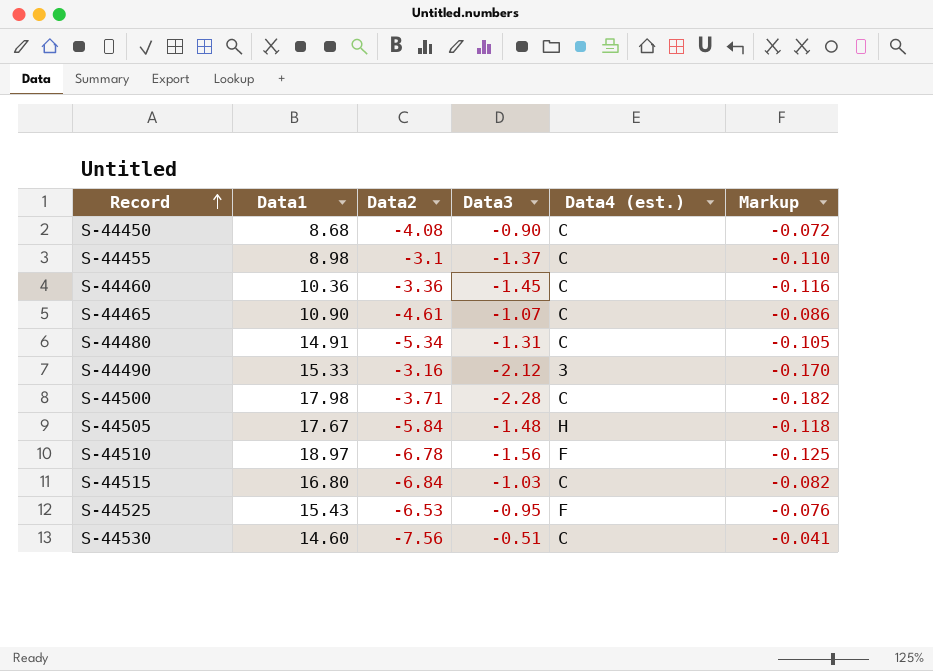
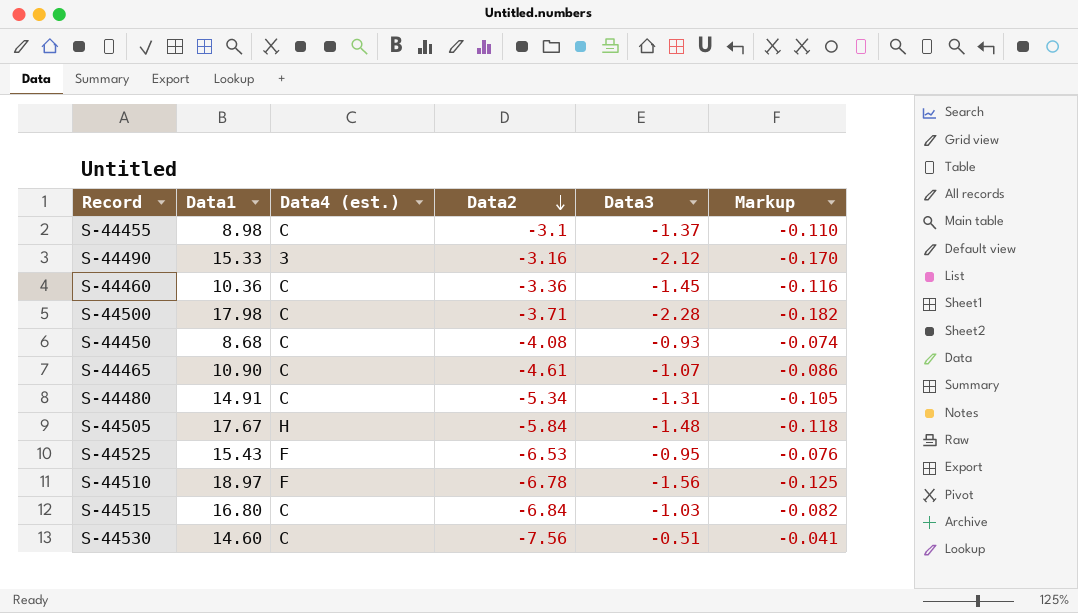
row order: Record ascending -> Data2 descending
column Data4 (est.) | position: 5 -> 3
S-44450 | Data3: -0.90 -> -0.93
S-44450 | Markup: -0.072 -> -0.074

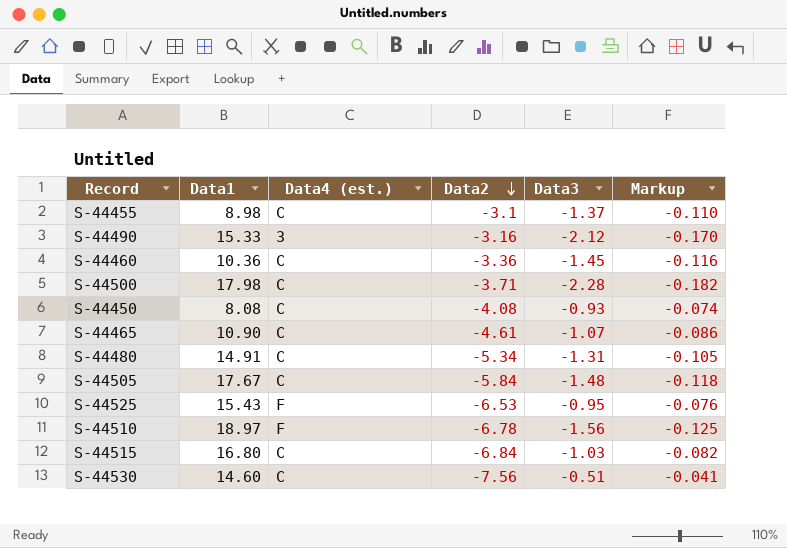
S-44450 | Data1: 8.68 -> 8.08
S-44505 | Data4 (est.): H -> C

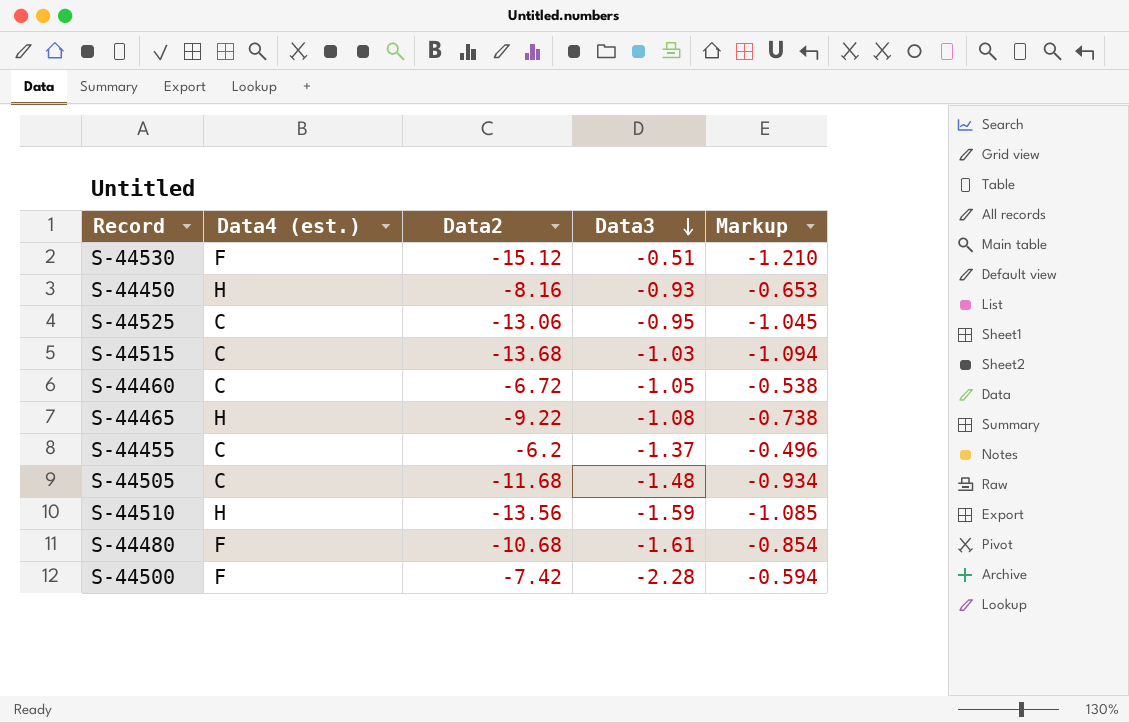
row order: Data2 descending -> Data3 descending
column Data1 | position: 2 -> none
column Markup | formula: [Data3] * 0.08 -> [Data2] * 0.08
row S-44490: 15.33 | 3 | -3.16 | -2.12 | -0.170 -> none
S-44530 | Data4 (est.): C -> F
S-44530 | Data2: -7.56 -> -15.12
S-44450 | Data4 (est.): C -> H
S-44450 | Data2: -4.08 -> -8.16
S-44525 | Data4 (est.): F -> C
S-44525 | Data2: -6.53 -> -13.06
S-44515 | Data2: -6.84 -> -13.68
S-44460 | Data2: -3.36 -> -6.72
S-44460 | Data3: -1.45 -> -1.05
S-44465 | Data4 (est.): C -> H
S-44465 | Data2: -4.61 -> -9.22
S-44465 | Data3: -1.07 -> -1.08
S-44455 | Data2: -3.1 -> -6.2
S-44505 | Data2: -5.84 -> -11.68
S-44510 | Data4 (est.): F -> H
S-44510 | Data2: -6.78 -> -13.56
S-44510 | Data3: -1.56 -> -1.59
S-44480 | Data4 (est.): C -> F
S-44480 | Data2: -5.34 -> -10.68
S-44480 | Data3: -1.31 -> -1.61
S-44500 | Data4 (est.): C -> F
S-44500 | Data2: -3.71 -> -7.42

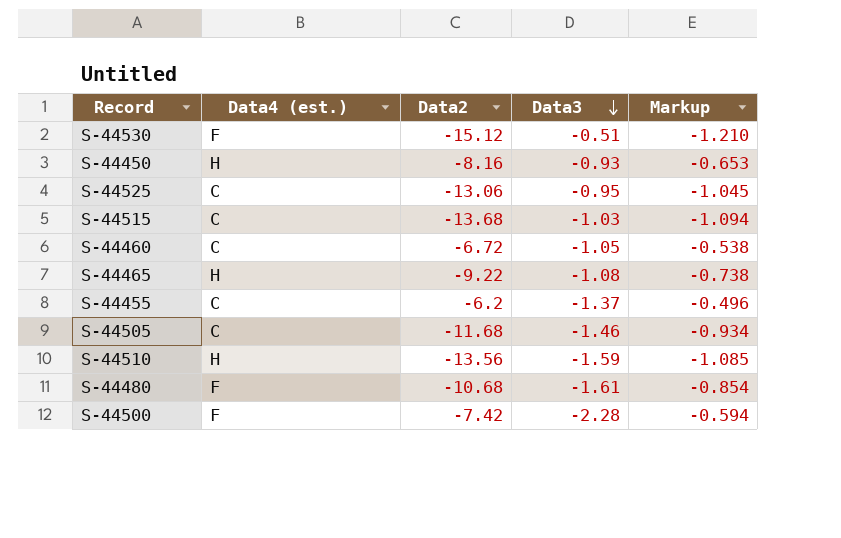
S-44505 | Data3: -1.48 -> -1.46

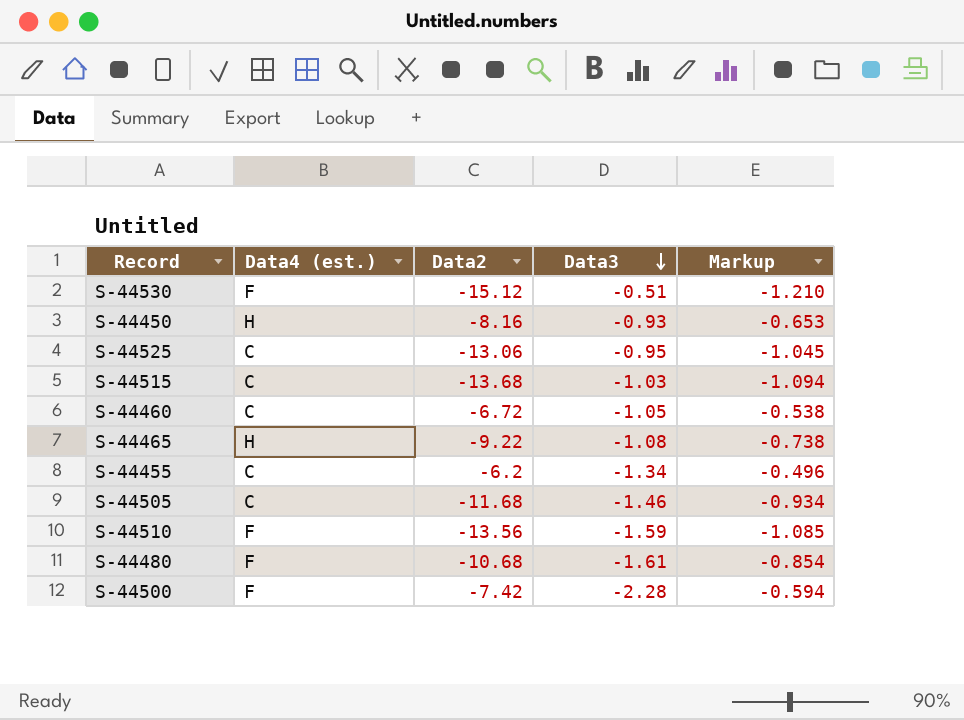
S-44455 | Data3: -1.37 -> -1.34
S-44510 | Data4 (est.): H -> F

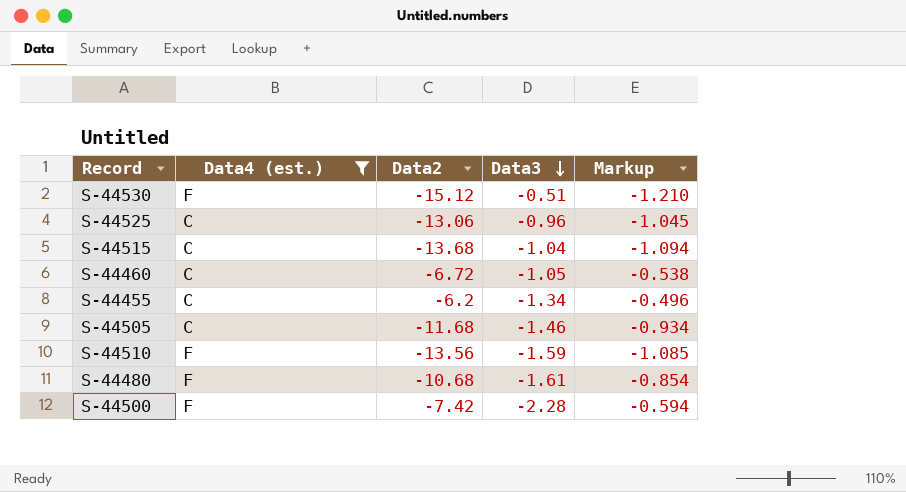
filter: none -> Data4 (est.) != H
S-44525 | Data3: -0.95 -> -0.96
S-44515 | Data3: -1.03 -> -1.04

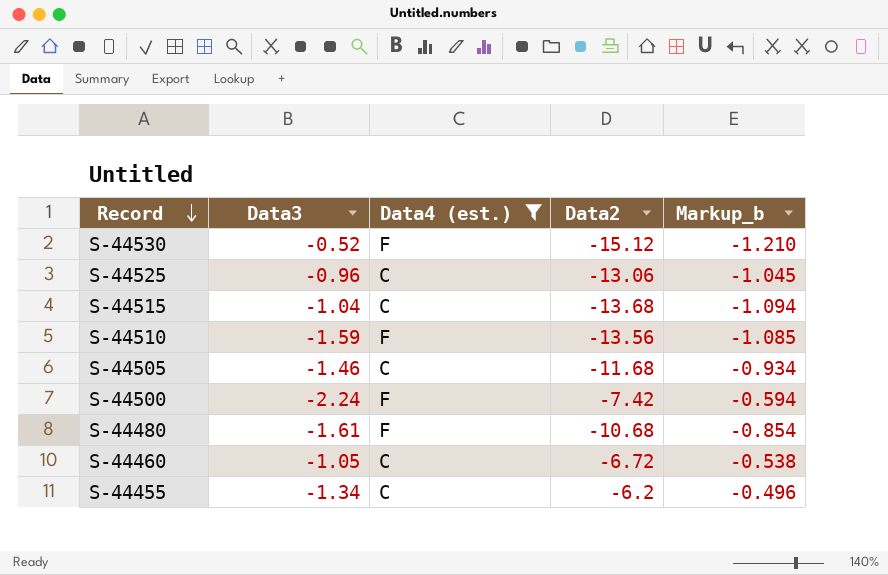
row order: Data3 descending -> Record descending
column Data3 | position: 4 -> 2
column name: Markup -> Markup_b
S-44530 | Data3: -0.51 -> -0.52
S-44500 | Data3: -2.28 -> -2.24

